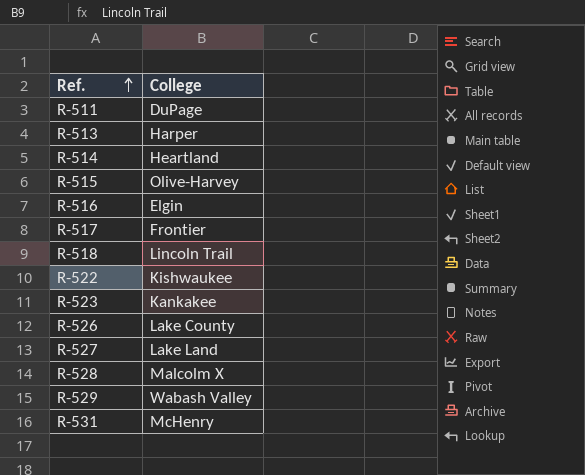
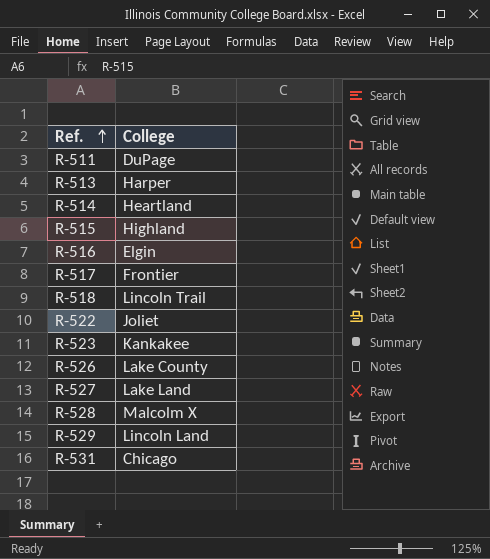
R-515 | College: Olive-Harvey -> Highland
R-522 | College: Kishwaukee -> Joliet
R-529 | College: Wabash Valley -> Lincoln Land
R-531 | College: McHenry -> Chicago

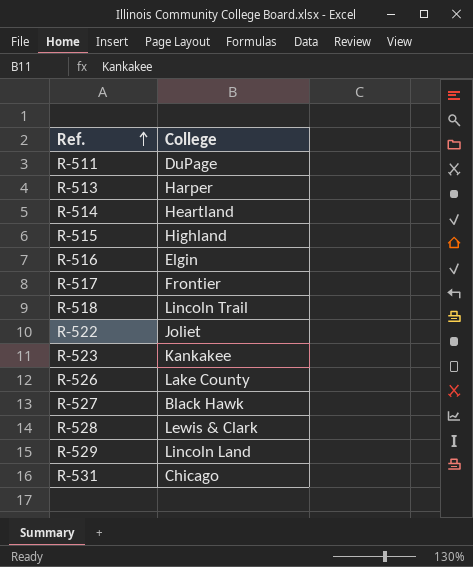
R-527 | College: Lake Land -> Black Hawk
R-528 | College: Malcolm X -> Lewis & Clark

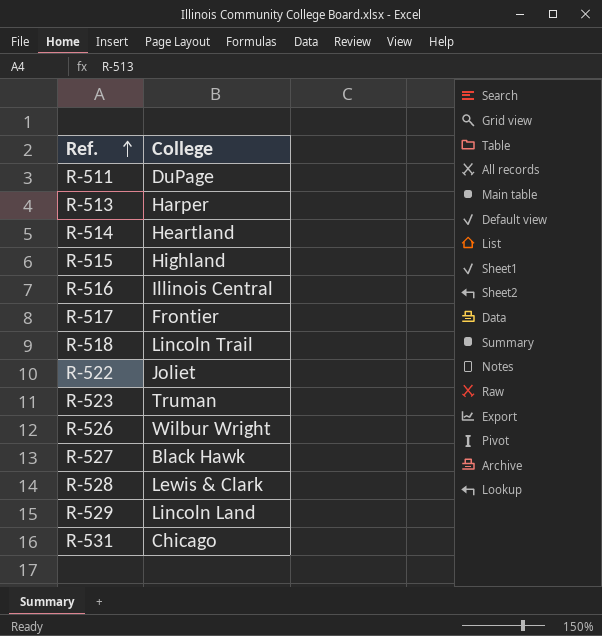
R-516 | College: Elgin -> Illinois Central
R-523 | College: Kankakee -> Truman
R-526 | College: Lake County -> Wilbur Wright

